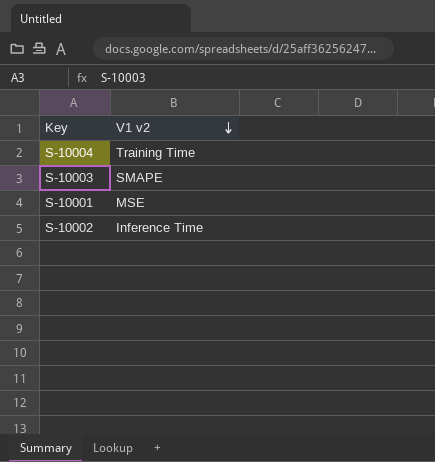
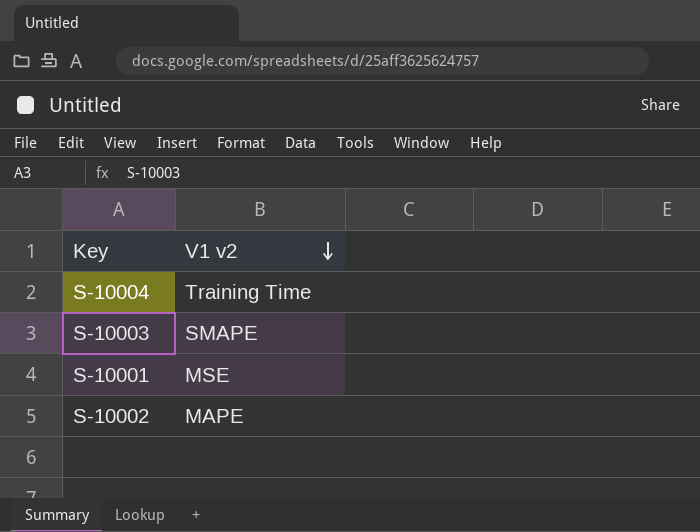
S-10002 | V1 v2: Inference Time -> MAPE

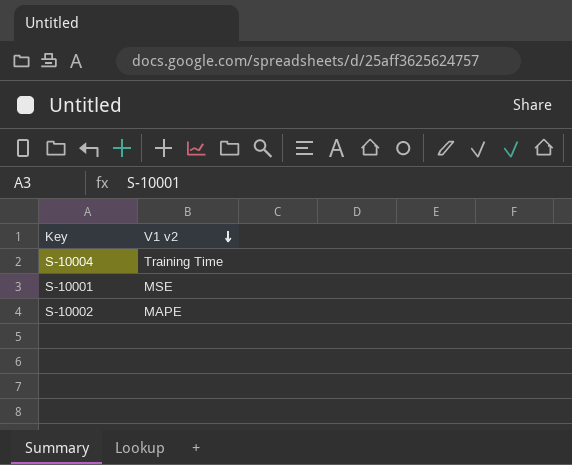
row S-10003: SMAPE -> none

